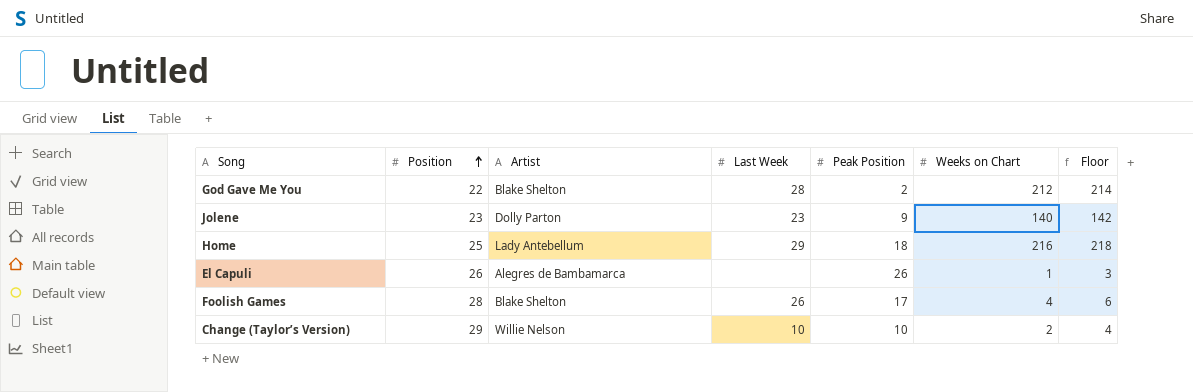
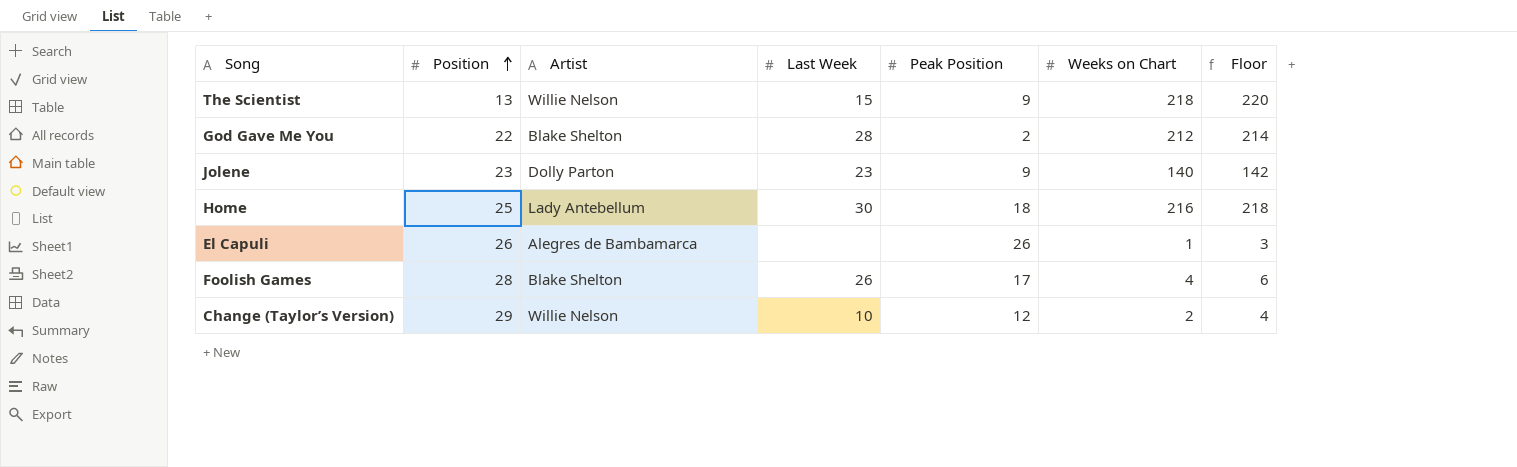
row The Scientist: none -> 13 | Willie Nelson | 15 | 9 | 218 | 220
Home | Last Week: 29 -> 30
Change (Taylor’s Version) | Peak Position: 10 -> 12

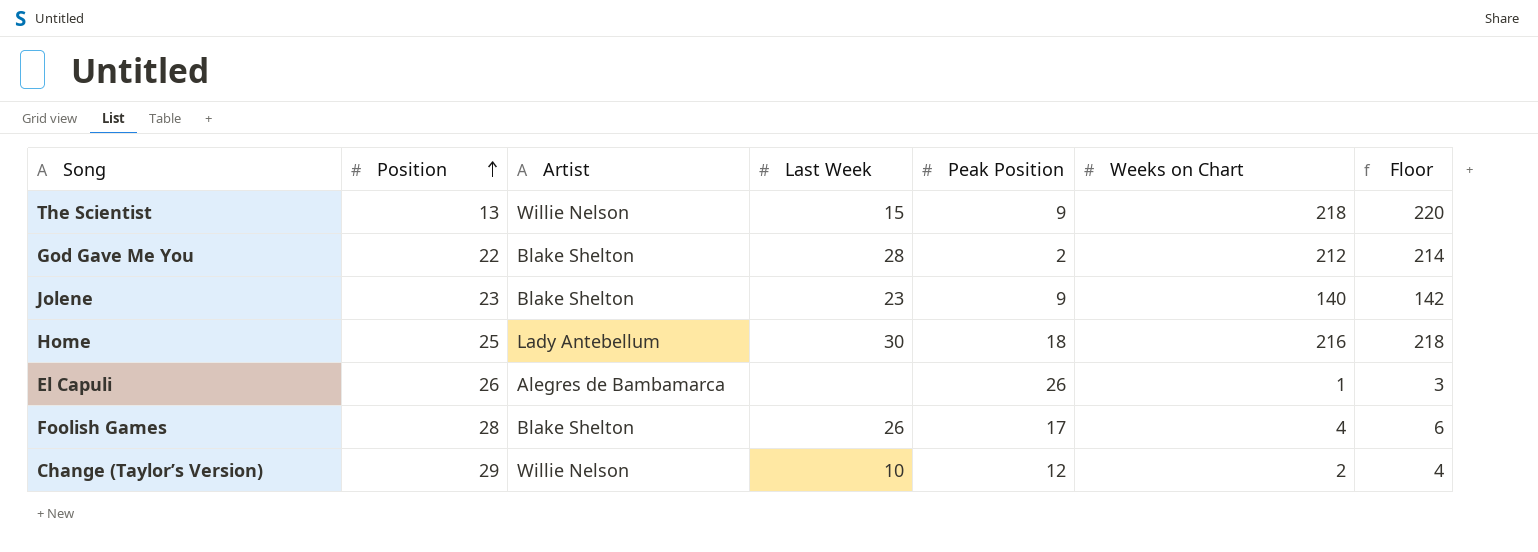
Jolene | Artist: Dolly Parton -> Blake Shelton

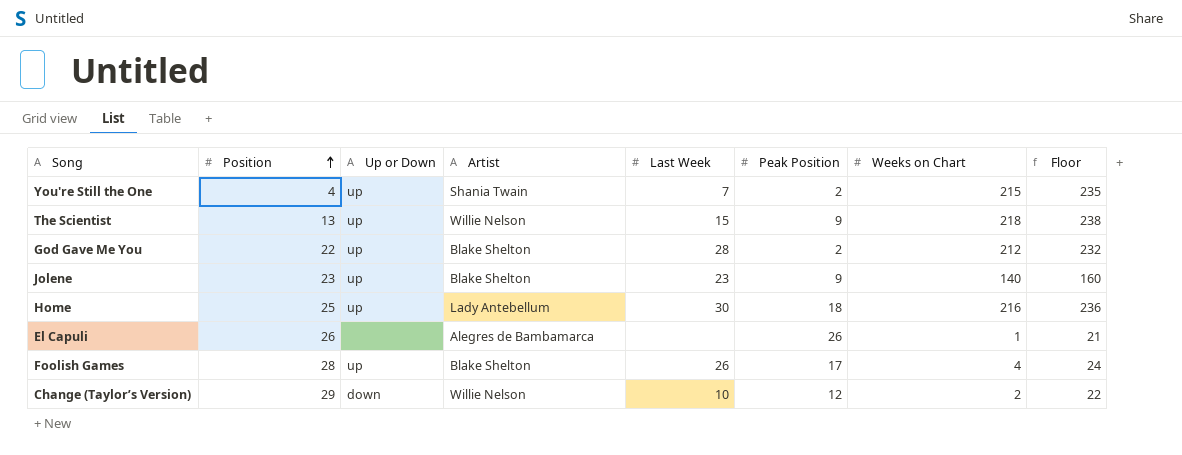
column Up or Down | position: none -> 3
column Floor | formula: [Weeks on Chart] + 2 -> [Weeks on Chart] + 20
row You're Still the One: none -> 4 | up | Shania Twain | 7 | 2 | 215 | 235

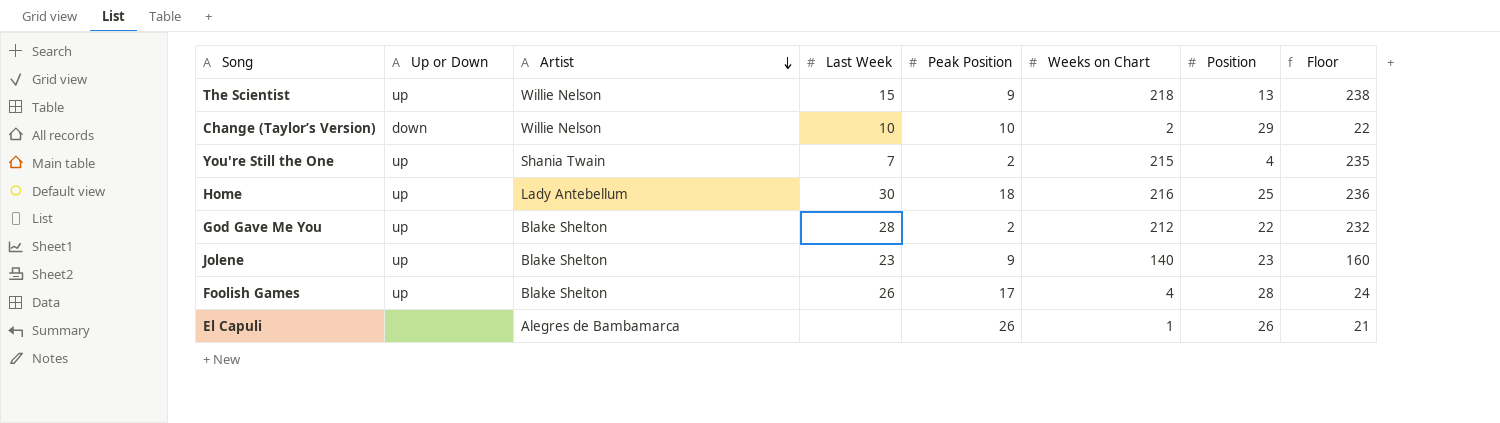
row order: Position ascending -> Artist descending
column Position | position: 2 -> 7
Change (Taylor’s Version) | Peak Position: 12 -> 10

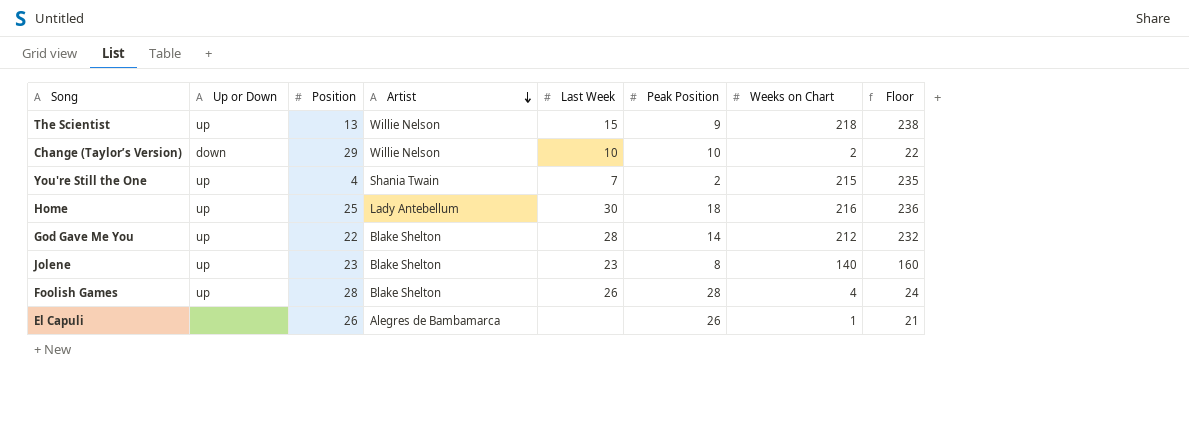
column Position | position: 7 -> 3
God Gave Me You | Peak Position: 2 -> 14
Jolene | Peak Position: 9 -> 8
Foolish Games | Peak Position: 17 -> 28

